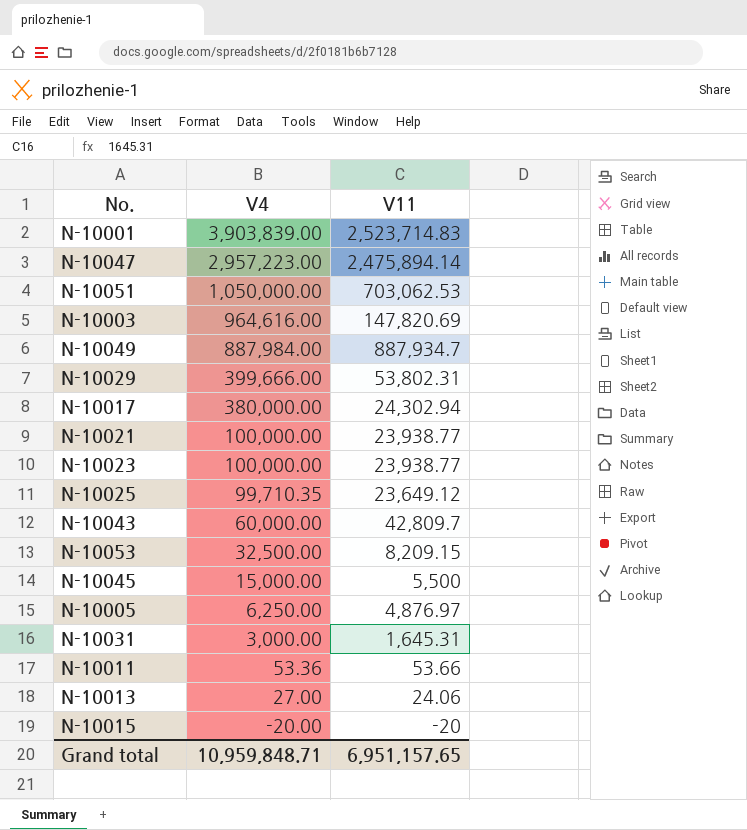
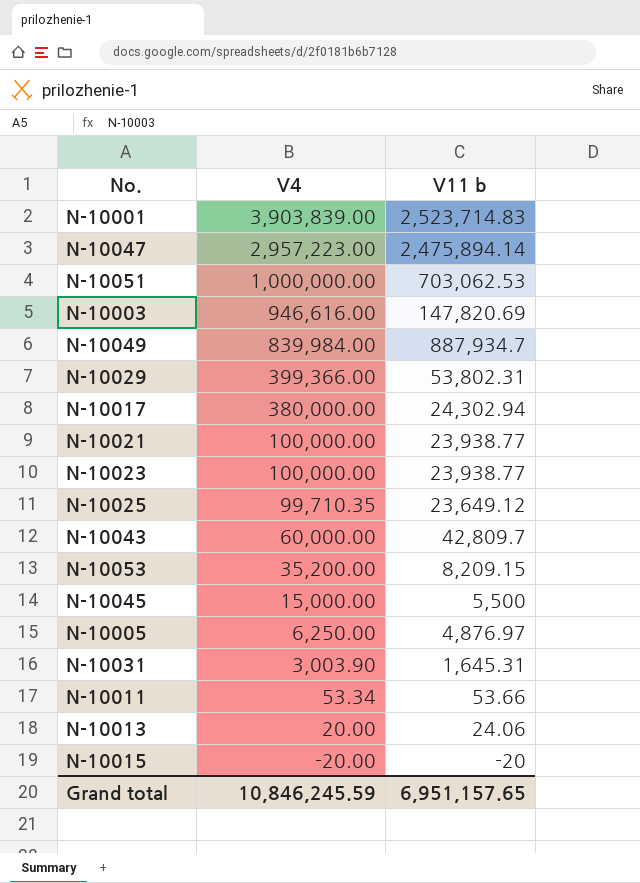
column name: V11 -> V11 b
N-10051 | V4: 1,050,000.00 -> 1,000,000.00
N-10003 | V4: 964,616.00 -> 946,616.00
N-10049 | V4: 887,984.00 -> 839,984.00
N-10029 | V4: 399,666.00 -> 399,366.00
N-10053 | V4: 32,500.00 -> 35,200.00
N-10031 | V4: 3,000.00 -> 3,003.90
N-10011 | V4: 53.36 -> 53.34
N-10013 | V4: 27.00 -> 20.00
Grand total | V4: 10,959,848.71 -> 10,846,245.59

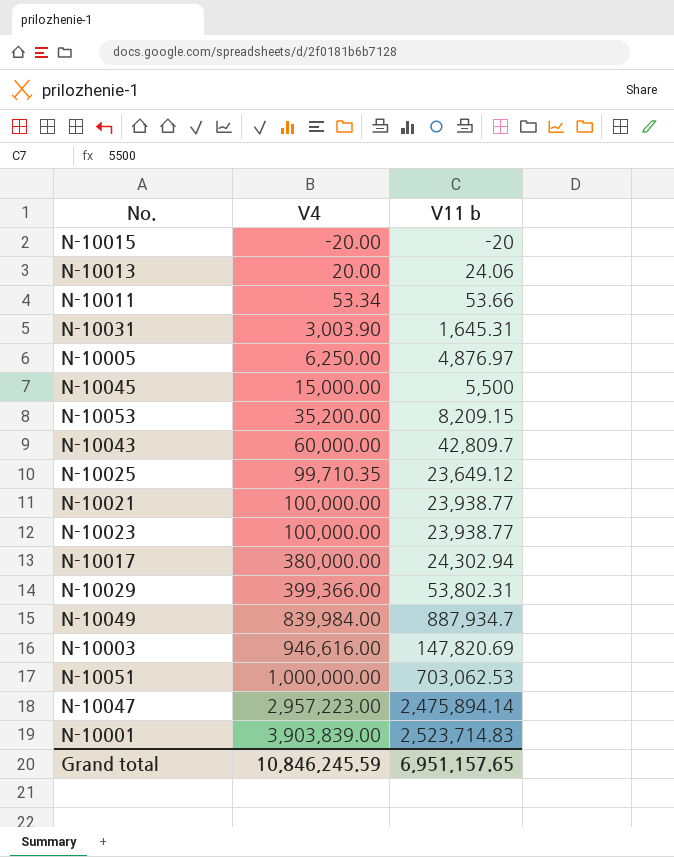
row order: V4 descending -> V4 ascending

